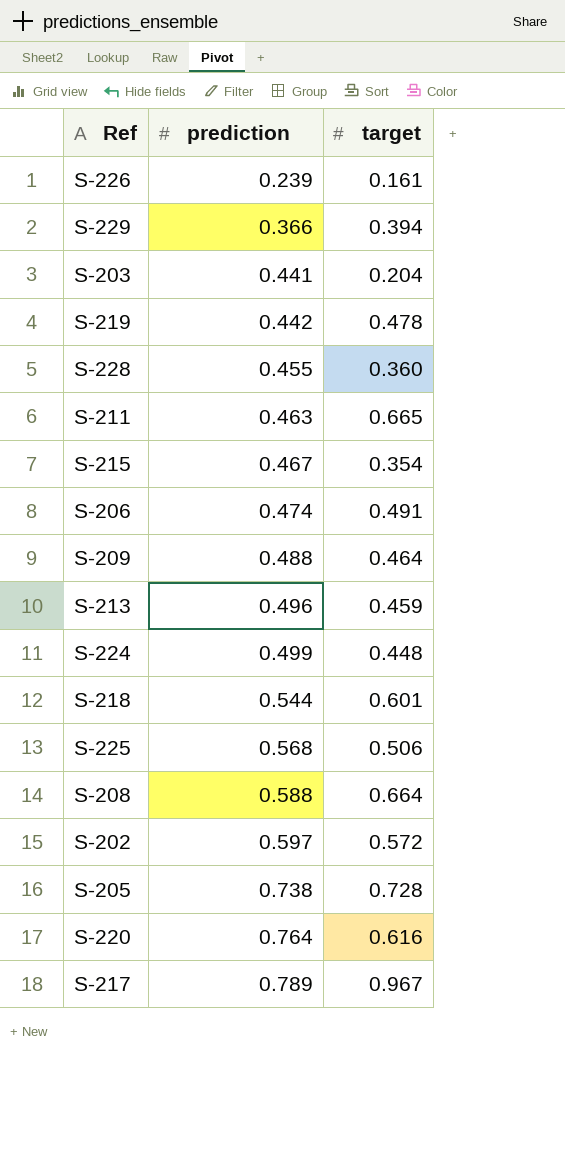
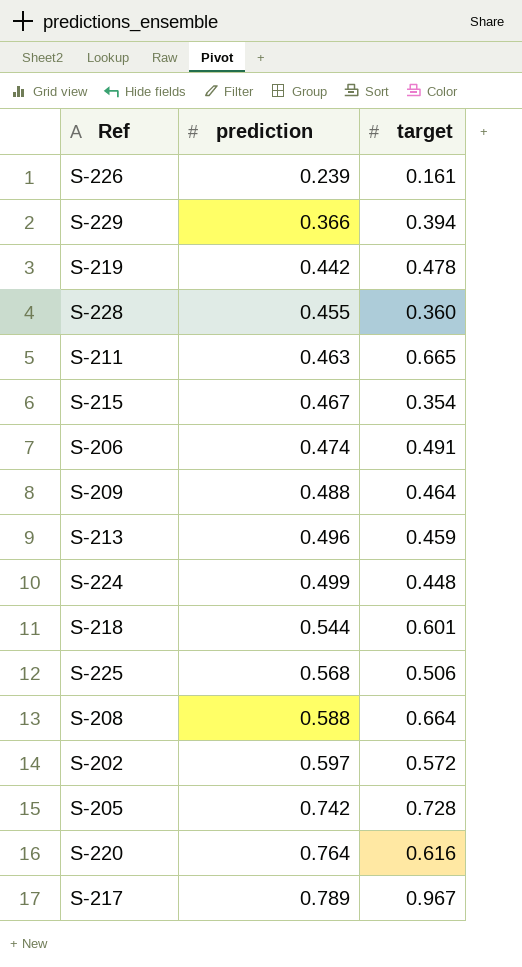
row S-203: 0.441 | 0.204 -> none
S-205 | prediction: 0.738 -> 0.742

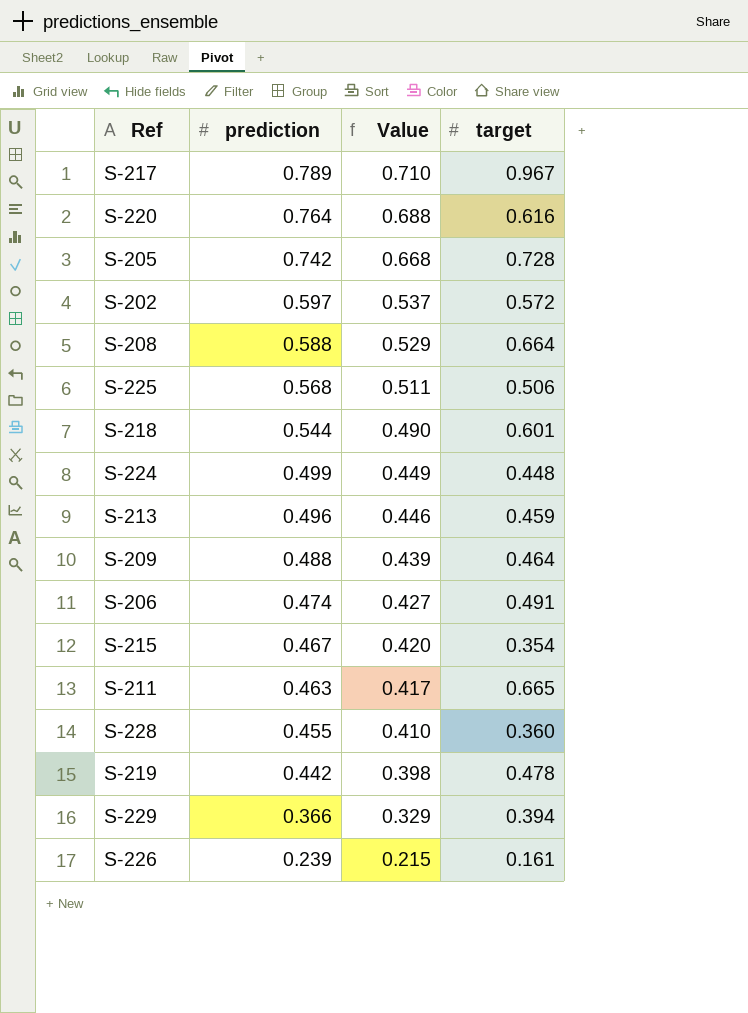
row order: prediction ascending -> prediction descending
column Value | formula: none -> [prediction] * 0.9

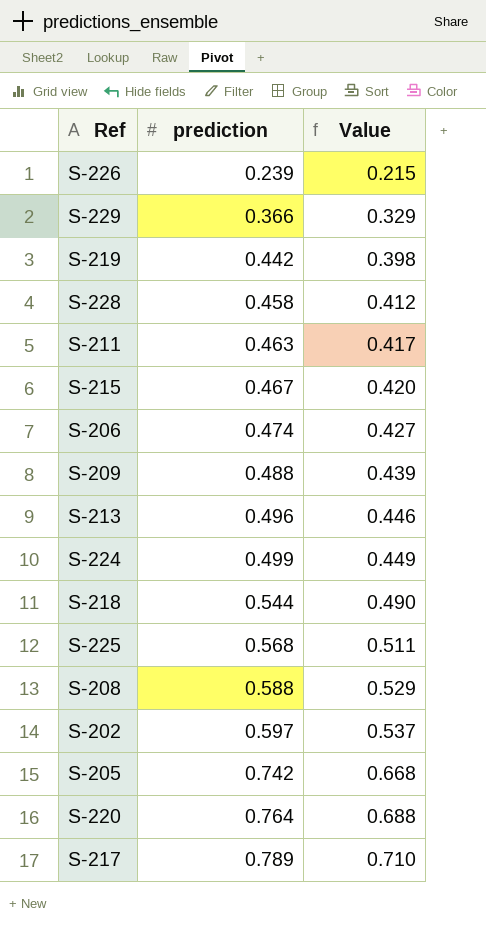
row order: prediction descending -> prediction ascending
column target | position: 4 -> none
S-228 | prediction: 0.455 -> 0.458
S-228 | Value: 0.410 -> 0.412

